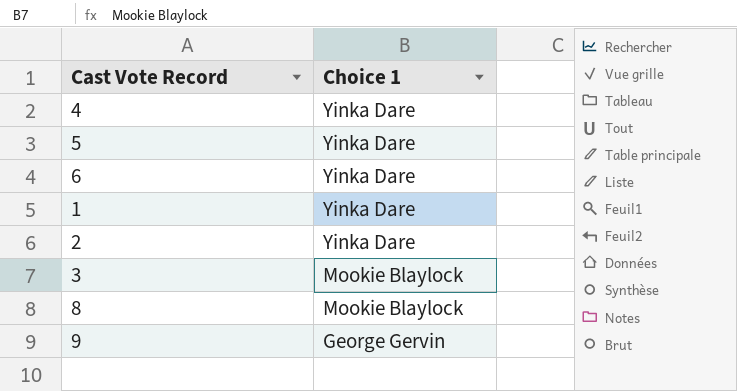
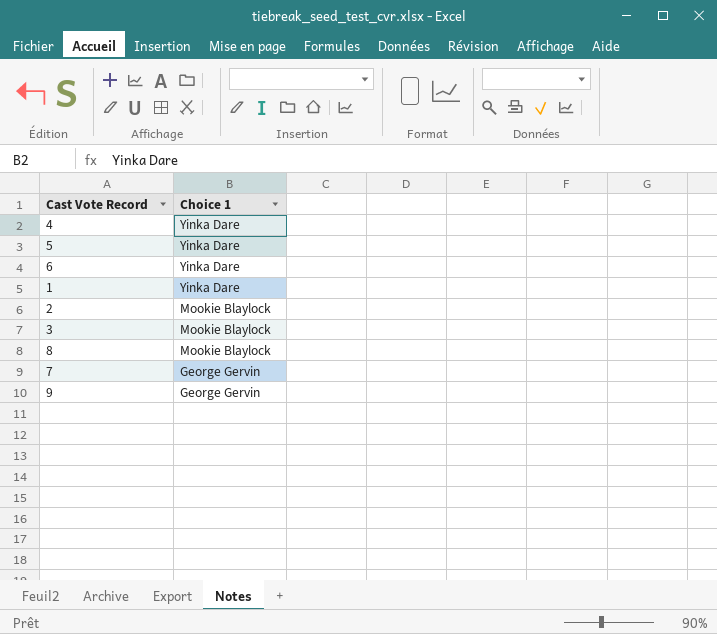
2 | Choice 1: Yinka Dare -> Mookie Blaylock
row 7: none -> George Gervin

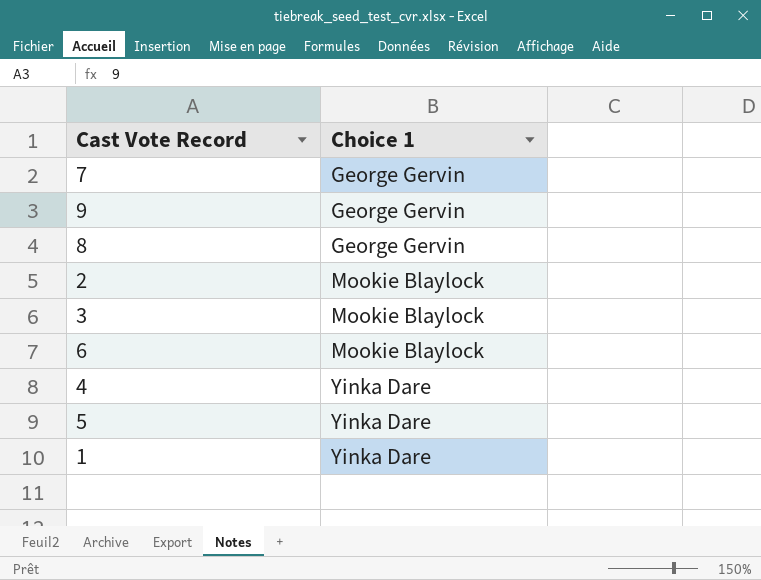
row order: Choice 1 descending -> Choice 1 ascending
8 | Choice 1: Mookie Blaylock -> George Gervin
6 | Choice 1: Yinka Dare -> Mookie Blaylock

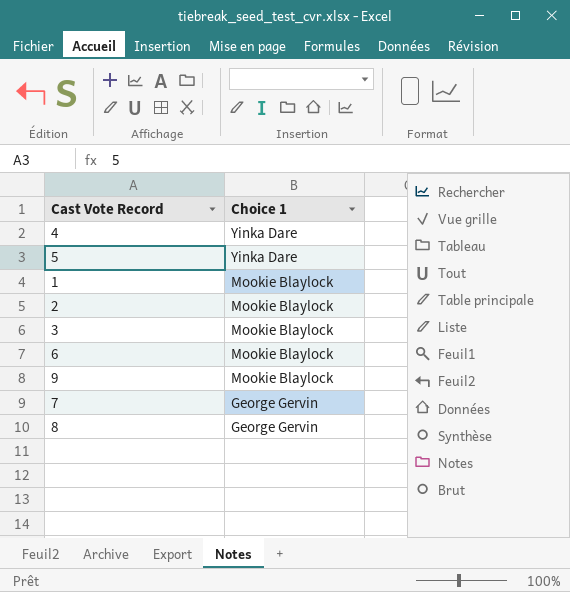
row order: Choice 1 ascending -> Choice 1 descending
1 | Choice 1: Yinka Dare -> Mookie Blaylock
9 | Choice 1: George Gervin -> Mookie Blaylock

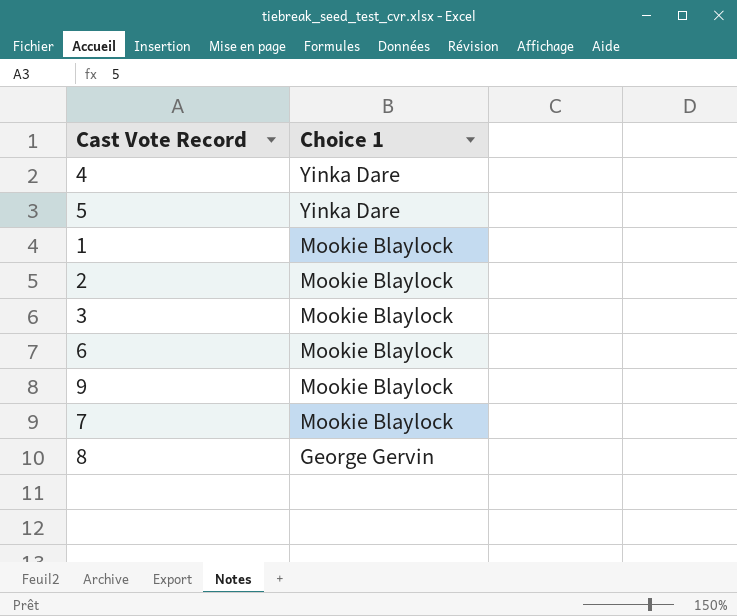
7 | Choice 1: George Gervin -> Mookie Blaylock

